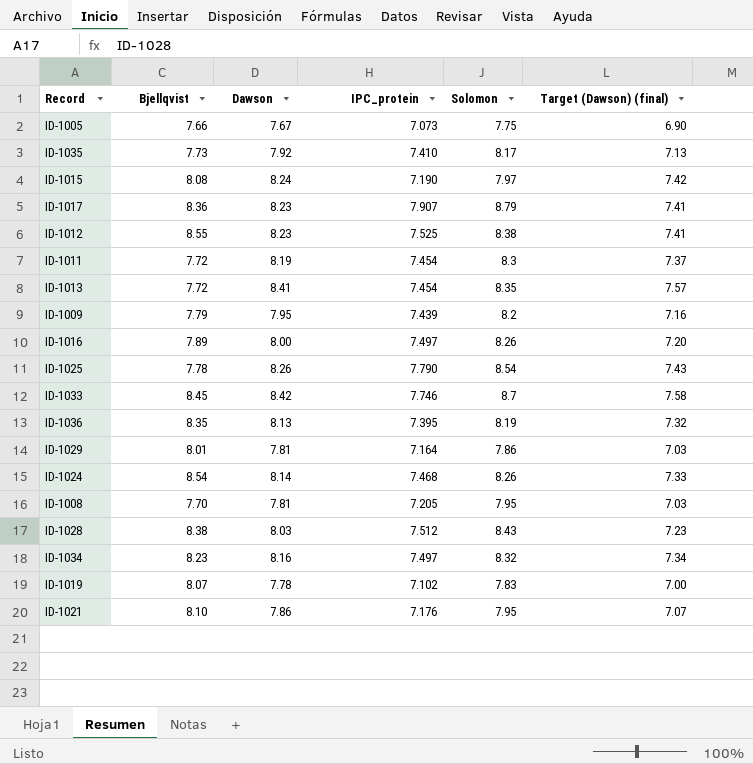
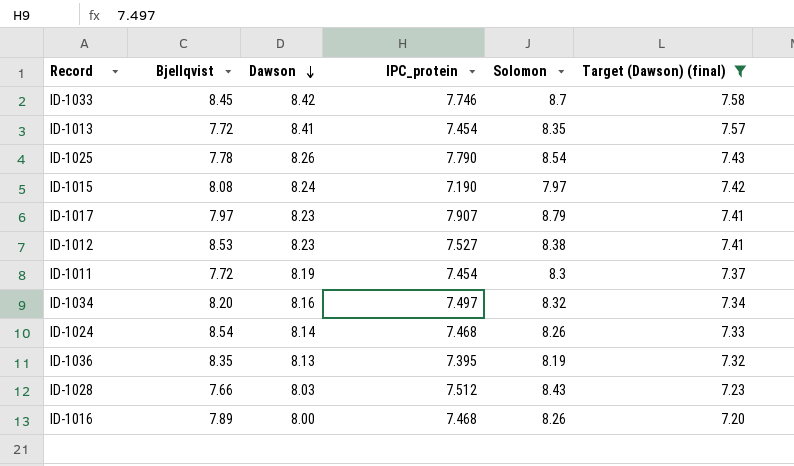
filter: none -> Target (Dawson) (final) >= 7.20
row order: none -> Dawson descending
ID-1017 | Bjellqvist: 8.36 -> 7.97
ID-1012 | Bjellqvist: 8.55 -> 8.53
ID-1012 | IPC_protein: 7.525 -> 7.527
ID-1034 | Bjellqvist: 8.23 -> 8.20
ID-1028 | Bjellqvist: 8.38 -> 7.66
ID-1016 | IPC_protein: 7.497 -> 7.468

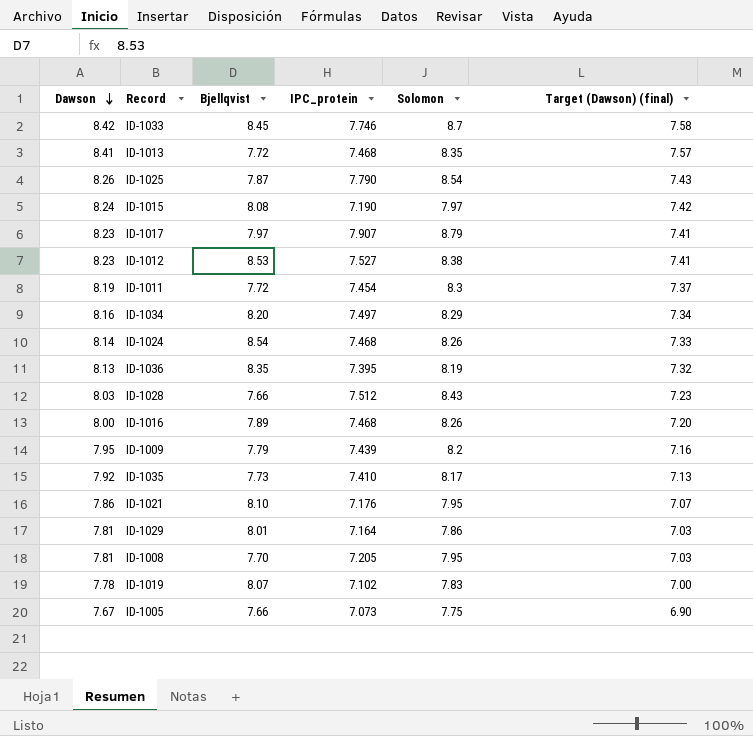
filter: Target (Dawson) (final) >= 7.20 -> none
column Dawson | position: 3 -> 1
ID-1013 | IPC_protein: 7.454 -> 7.468
ID-1025 | Bjellqvist: 7.78 -> 7.87
ID-1034 | Solomon: 8.32 -> 8.29

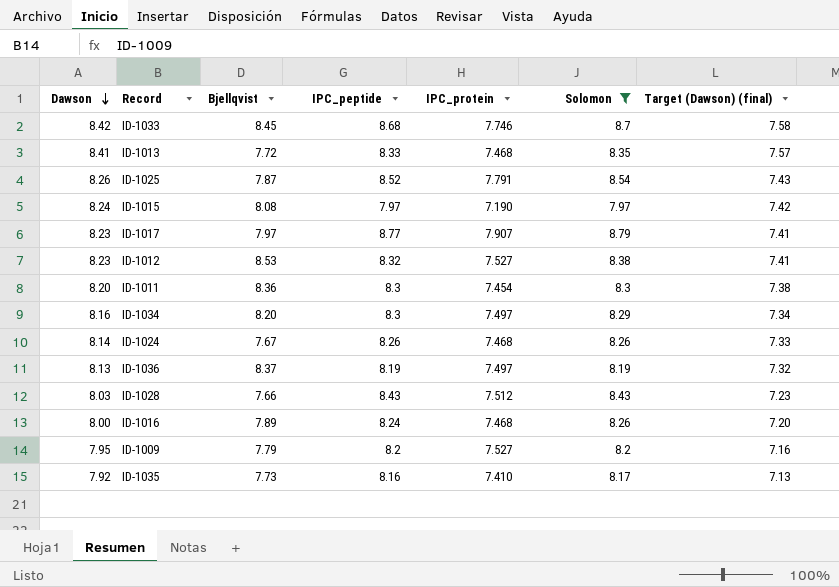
filter: none -> Solomon >= 7.97
column IPC_peptide | position: none -> 4
ID-1025 | IPC_protein: 7.790 -> 7.791
ID-1011 | Dawson: 8.19 -> 8.20
ID-1011 | Bjellqvist: 7.72 -> 8.36
ID-1011 | Target (Dawson) (final): 7.37 -> 7.38
ID-1024 | Bjellqvist: 8.54 -> 7.67
ID-1036 | Bjellqvist: 8.35 -> 8.37
ID-1036 | IPC_protein: 7.395 -> 7.497
ID-1009 | IPC_protein: 7.439 -> 7.527

